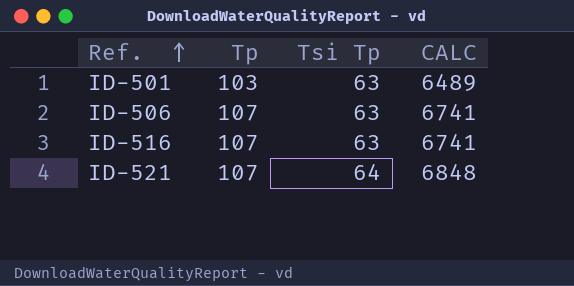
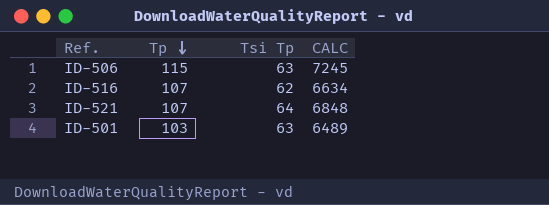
row order: Ref. ascending -> Tp descending
ID-506 | Tp: 107 -> 115
ID-506 | CALC: 6741 -> 7245
ID-516 | Tsi Tp: 63 -> 62
ID-516 | CALC: 6741 -> 6634

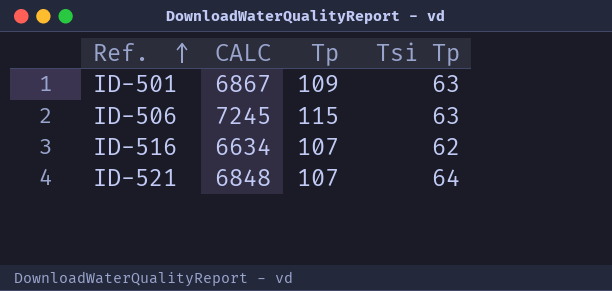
row order: Tp descending -> Ref. ascending
column CALC | position: 4 -> 2
ID-501 | CALC: 6489 -> 6867
ID-501 | Tp: 103 -> 109

